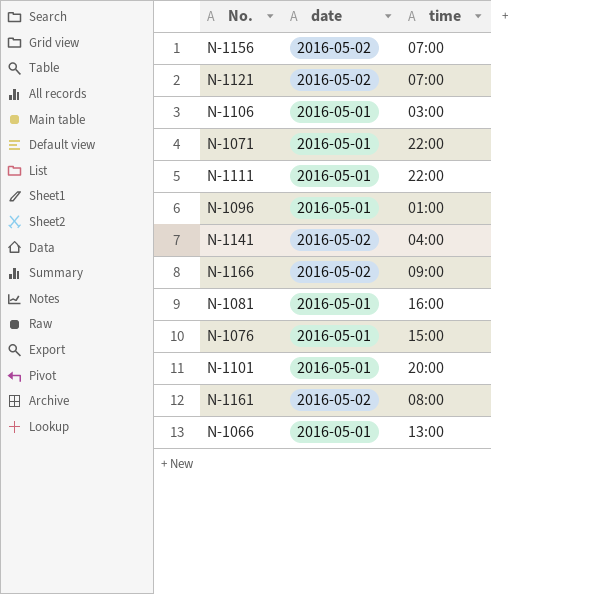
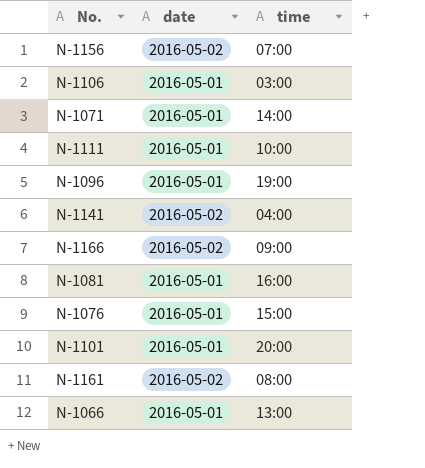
row N-1121: 2016-05-02 | 07:00 -> none
N-1071 | time: 22:00 -> 14:00
N-1111 | time: 22:00 -> 10:00
N-1096 | time: 01:00 -> 19:00

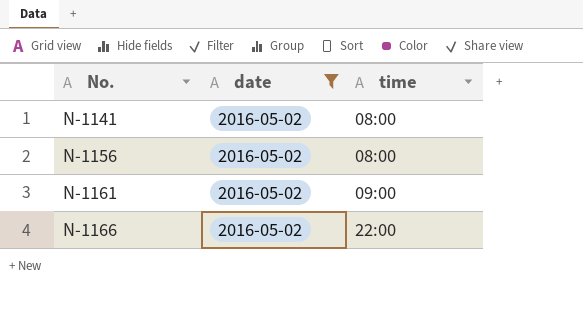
filter: none -> date = 2016-05-02
row order: none -> No. ascending
N-1141 | time: 04:00 -> 08:00
N-1156 | time: 07:00 -> 08:00
N-1161 | time: 08:00 -> 09:00
N-1166 | time: 09:00 -> 22:00

